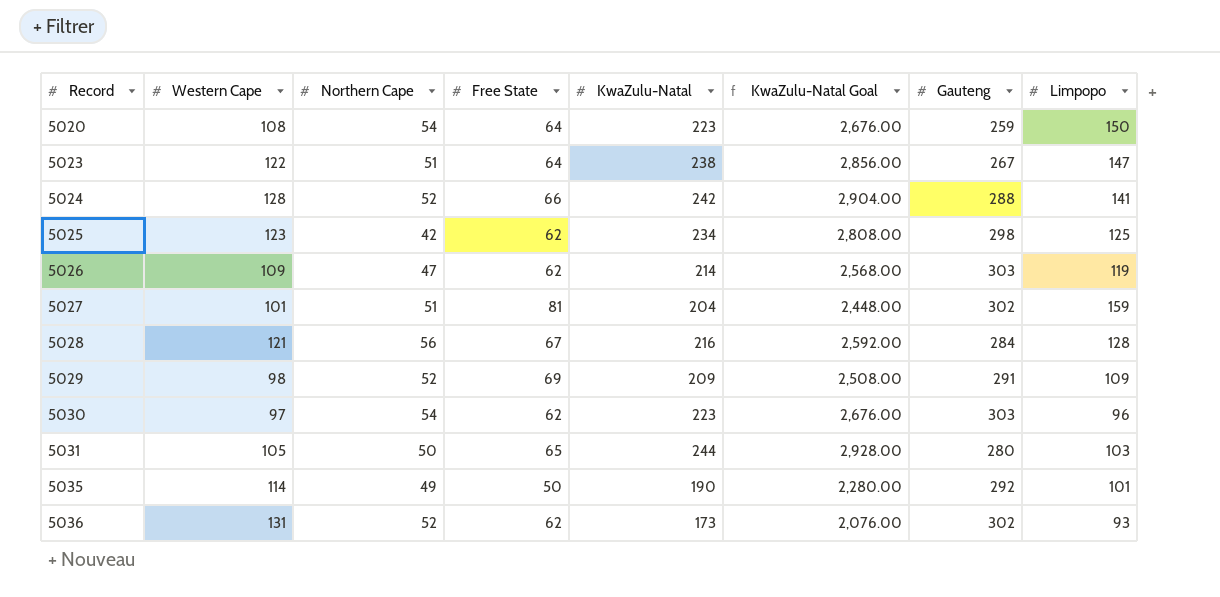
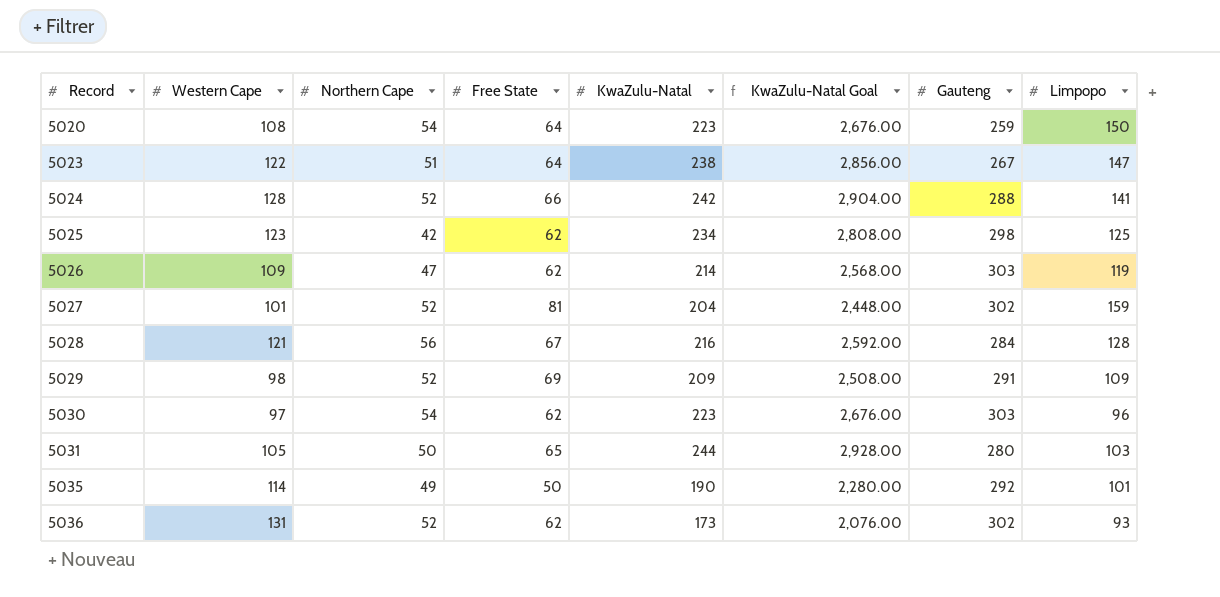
5027 | Northern Cape: 51 -> 52

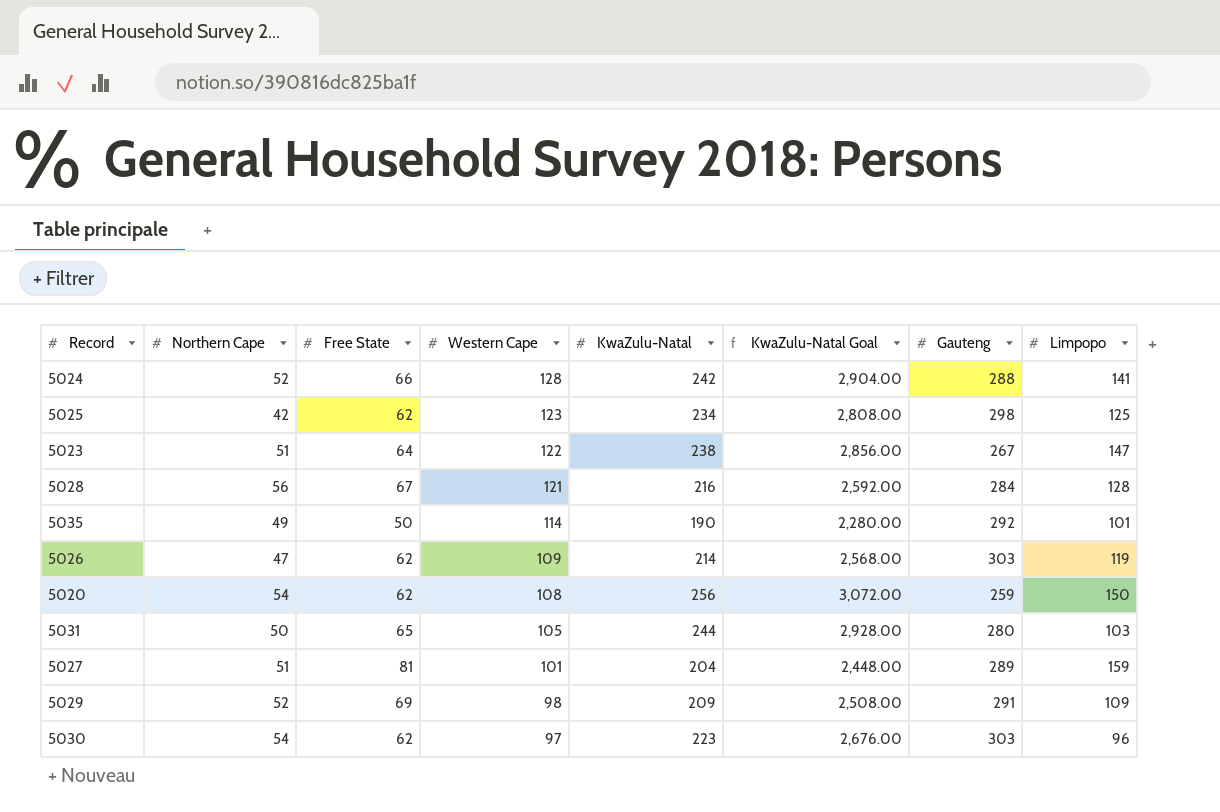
row order: Record ascending -> Western Cape descending
column Western Cape | position: 2 -> 4
row 5036: 131 | 52 | 62 | 173 | 2,076.00 | 302 | 93 -> none
5020 | Free State: 64 -> 62
5020 | KwaZulu-Natal: 223 -> 256
5020 | KwaZulu-Natal Goal: 2,676.00 -> 3,072.00
5027 | Northern Cape: 52 -> 51
5027 | Gauteng: 302 -> 289

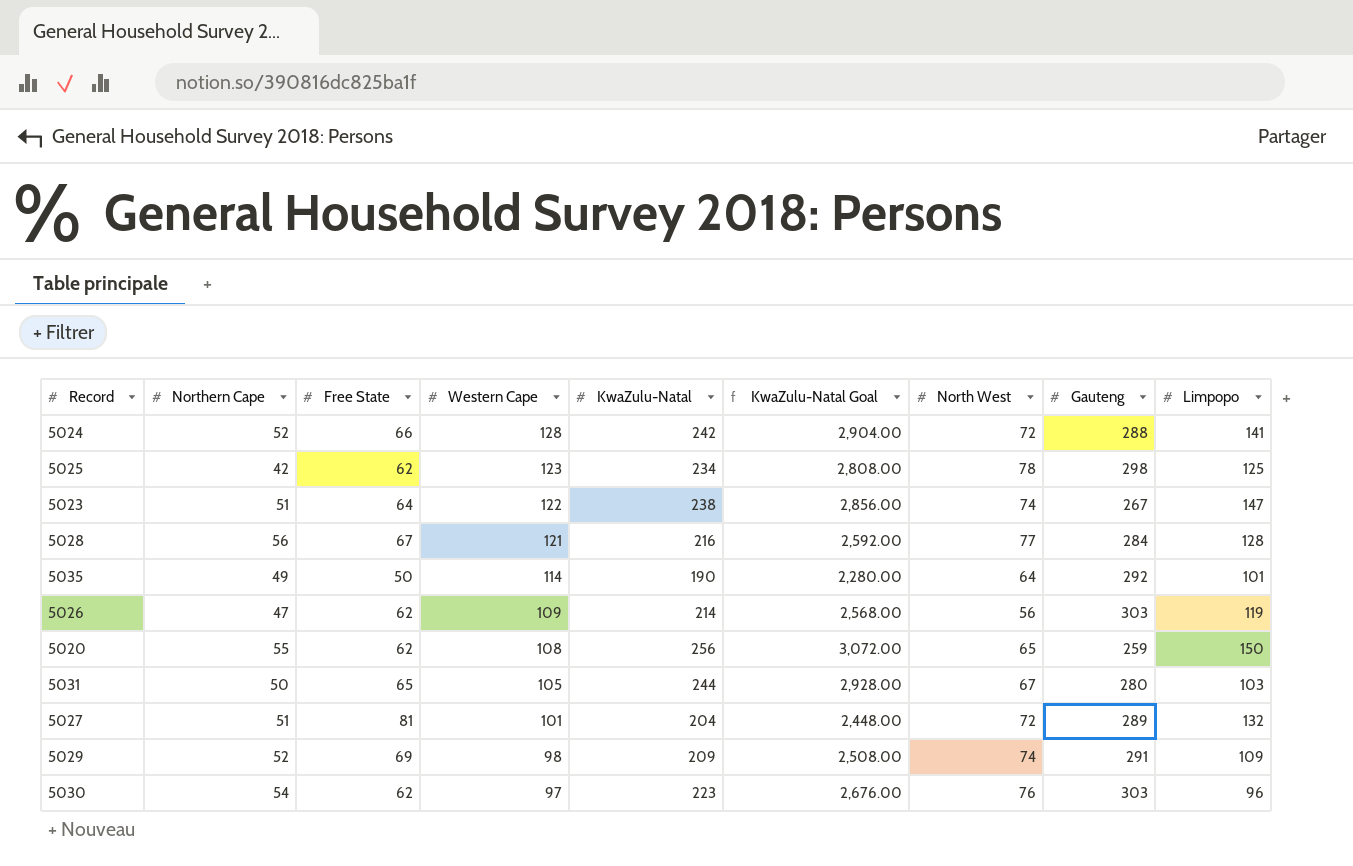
column North West | position: none -> 7
5020 | Northern Cape: 54 -> 55
5027 | Limpopo: 159 -> 132

